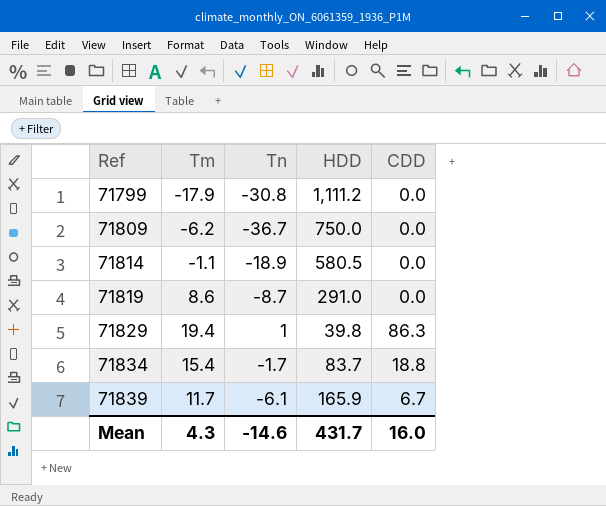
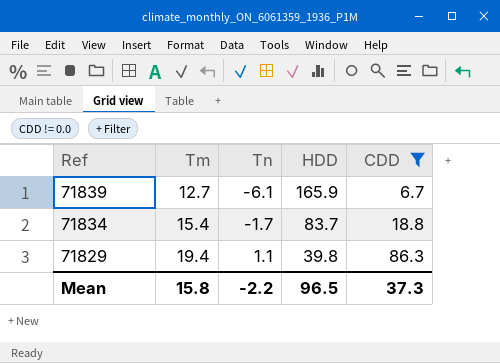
filter: none -> CDD != 0.0
row order: Ref ascending -> Ref descending
71839 | Tm: 11.7 -> 12.7
71829 | Tn: 1 -> 1.1
Mean | Tm: 4.3 -> 15.8
Mean | Tn: -14.6 -> -2.2
Mean | HDD: 431.7 -> 96.5
Mean | CDD: 16.0 -> 37.3

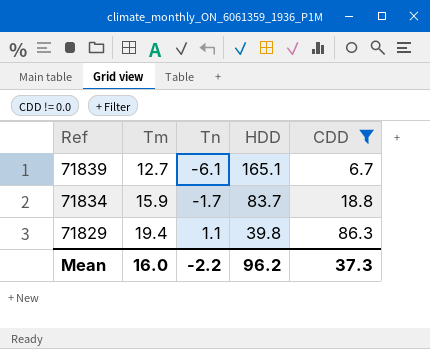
71839 | HDD: 165.9 -> 165.1
71834 | Tm: 15.4 -> 15.9
Mean | Tm: 15.8 -> 16.0
Mean | HDD: 96.5 -> 96.2

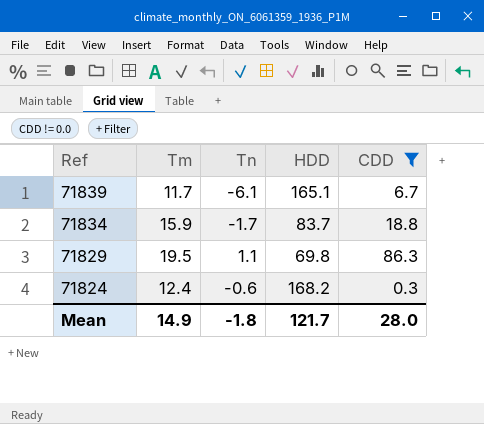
71839 | Tm: 12.7 -> 11.7
71829 | Tm: 19.4 -> 19.5
71829 | HDD: 39.8 -> 69.8
row 71824: none -> 12.4 | -0.6 | 168.2 | 0.3
Mean | Tm: 16.0 -> 14.9
Mean | Tn: -2.2 -> -1.8
Mean | HDD: 96.2 -> 121.7
Mean | CDD: 37.3 -> 28.0

